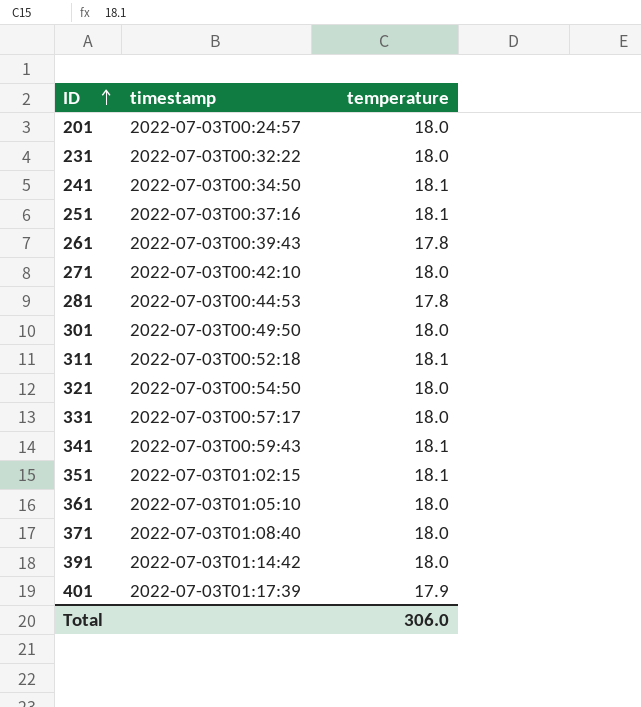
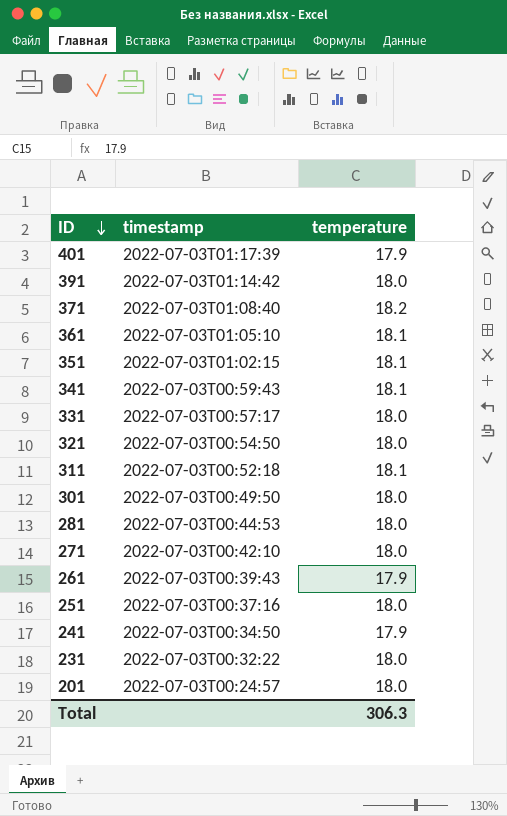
row order: ID ascending -> ID descending
371 | temperature: 18.0 -> 18.2
361 | temperature: 18.0 -> 18.1
281 | temperature: 17.8 -> 18.0
261 | temperature: 17.8 -> 17.9
251 | temperature: 18.1 -> 18.0
241 | temperature: 18.1 -> 17.9
Total | temperature: 306.0 -> 306.3

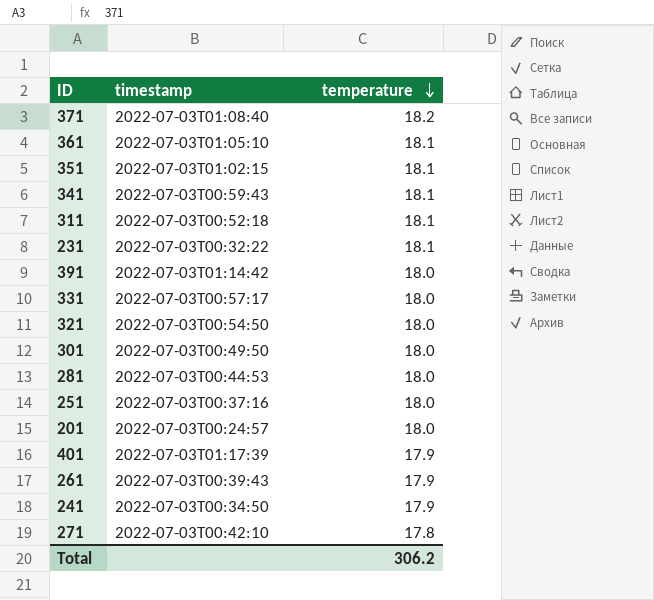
row order: ID descending -> temperature descending
231 | temperature: 18.0 -> 18.1
271 | temperature: 18.0 -> 17.8
Total | temperature: 306.3 -> 306.2

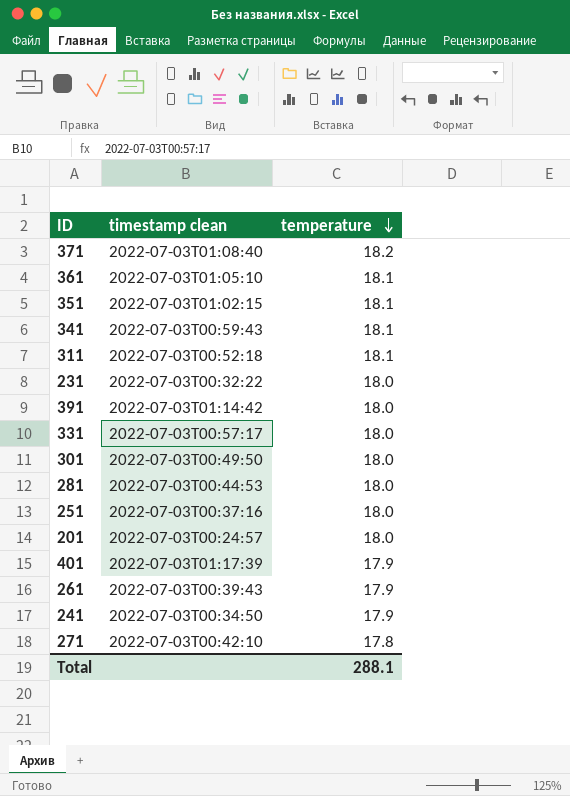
column name: timestamp -> timestamp clean
row 321: 2022-07-03T00:54:50 | 18.0 -> none
231 | temperature: 18.1 -> 18.0
Total | temperature: 306.2 -> 288.1

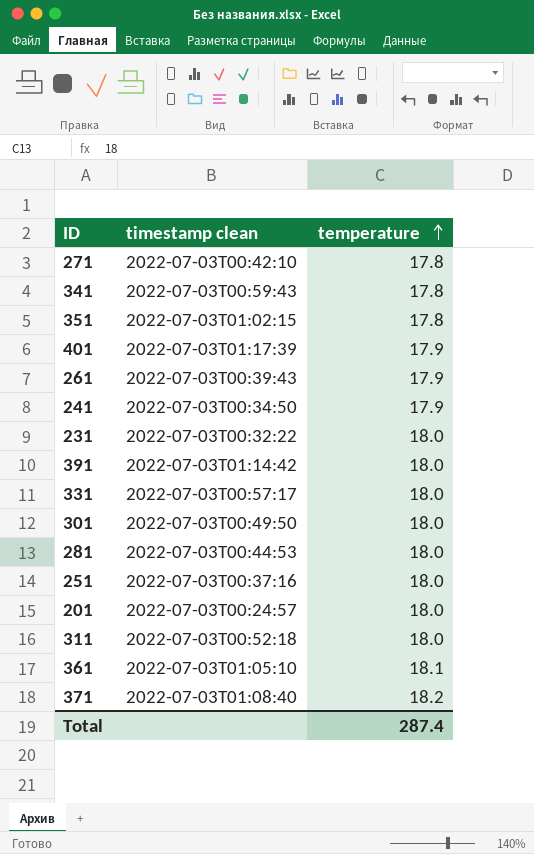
row order: temperature descending -> temperature ascending
341 | temperature: 18.1 -> 17.8
351 | temperature: 18.1 -> 17.8
311 | temperature: 18.1 -> 18.0
Total | temperature: 288.1 -> 287.4

